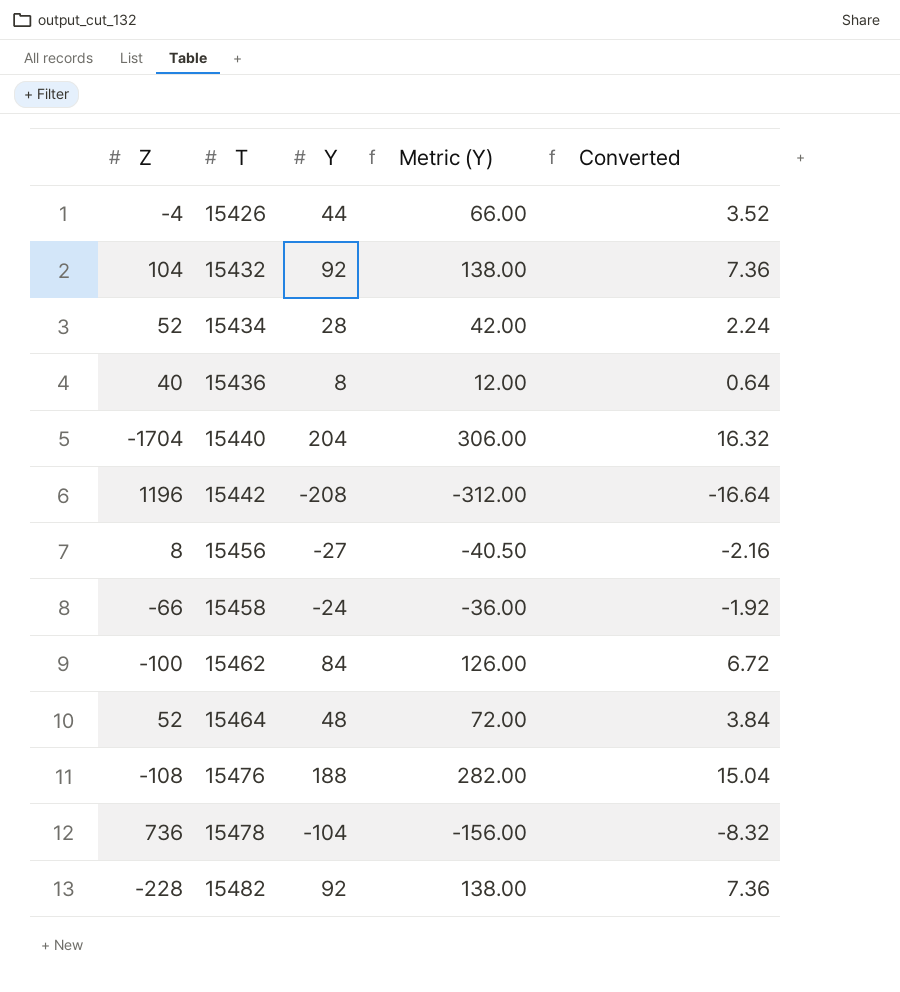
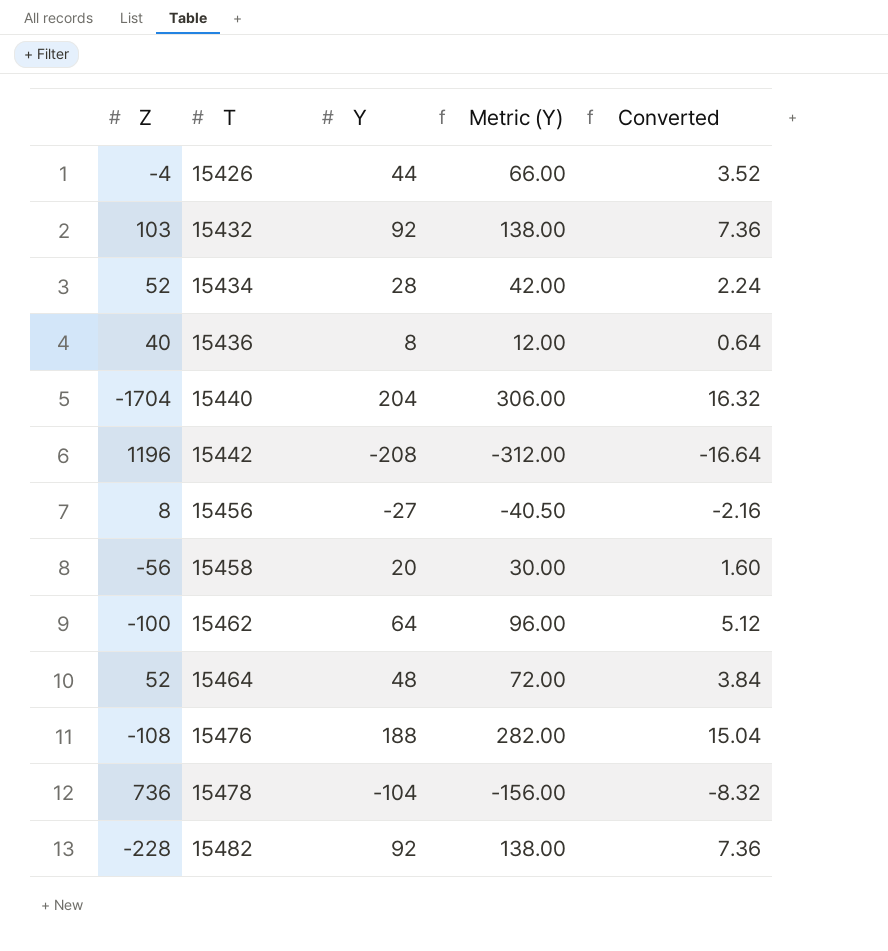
15432 | Z: 104 -> 103
15458 | Z: -66 -> -56
15458 | Y: -24 -> 20
15458 | Metric (Y): -36.00 -> 30.00
15458 | Converted: -1.92 -> 1.60
15462 | Y: 84 -> 64
15462 | Metric (Y): 126.00 -> 96.00
15462 | Converted: 6.72 -> 5.12

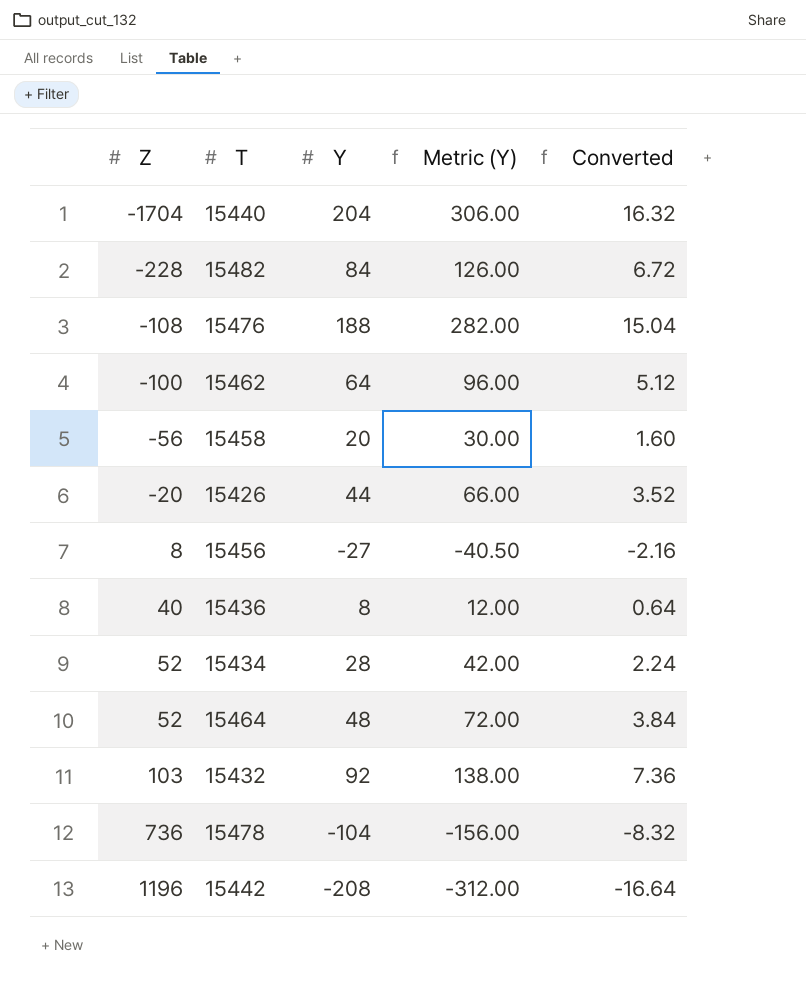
row order: T ascending -> Z ascending
15482 | Y: 92 -> 84
15482 | Metric (Y): 138.00 -> 126.00
15482 | Converted: 7.36 -> 6.72
15426 | Z: -4 -> -20

